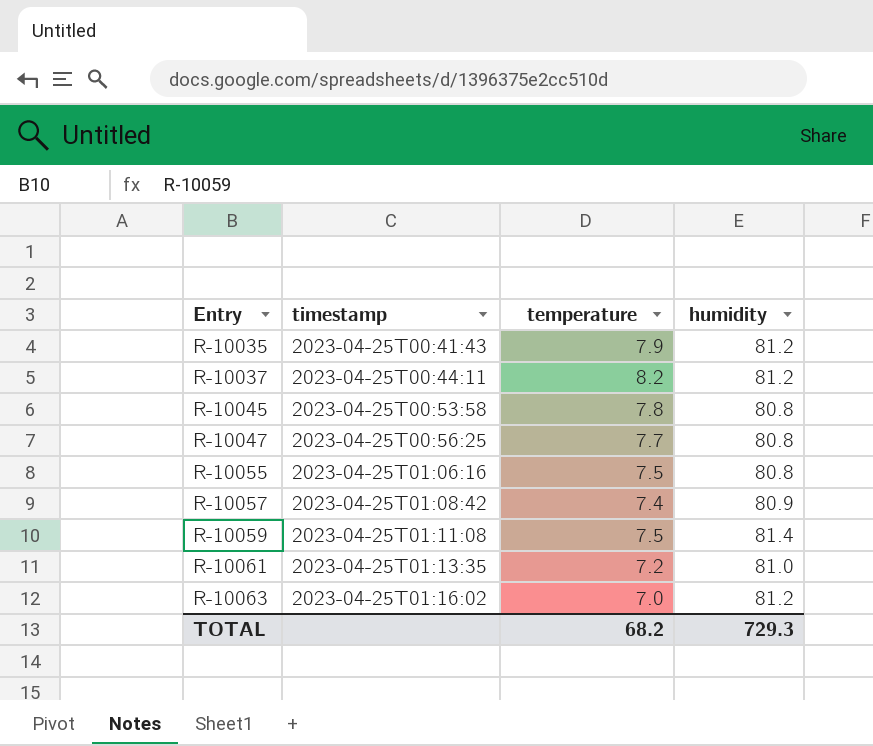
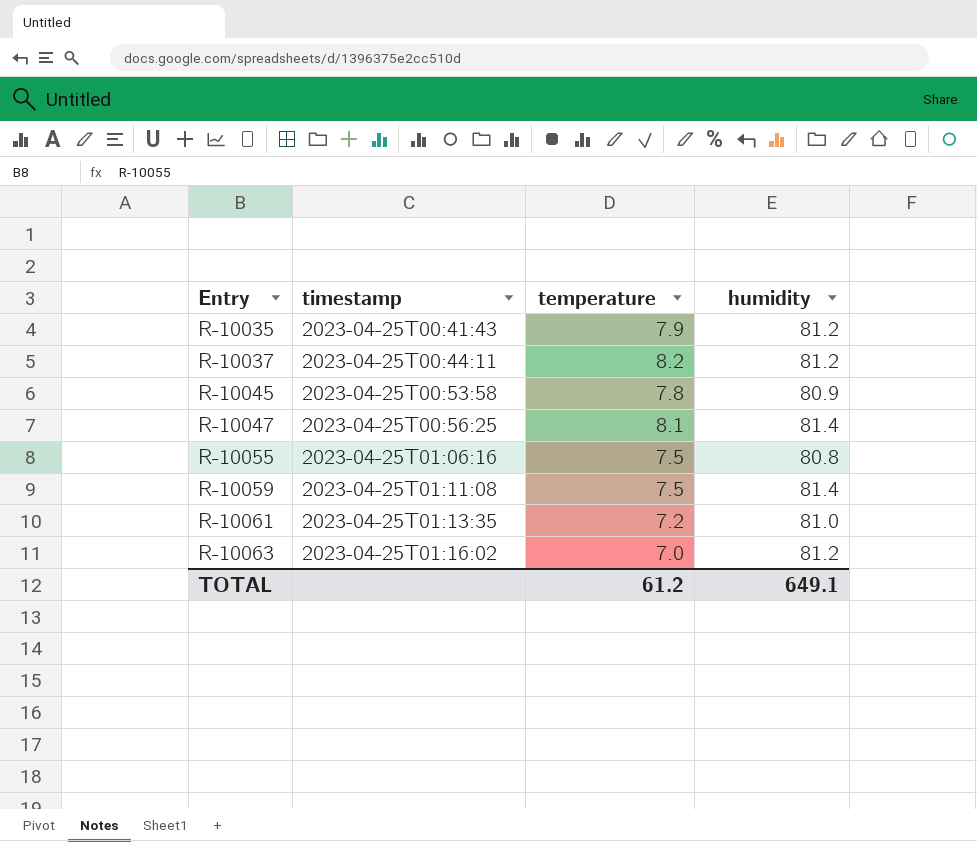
row R-10057: 2023-04-25T01:08:42 | 7.4 | 80.9 -> none
R-10045 | humidity: 80.8 -> 80.9
R-10047 | temperature: 7.7 -> 8.1
R-10047 | humidity: 80.8 -> 81.4
TOTAL | temperature: 68.2 -> 61.2
TOTAL | humidity: 729.3 -> 649.1

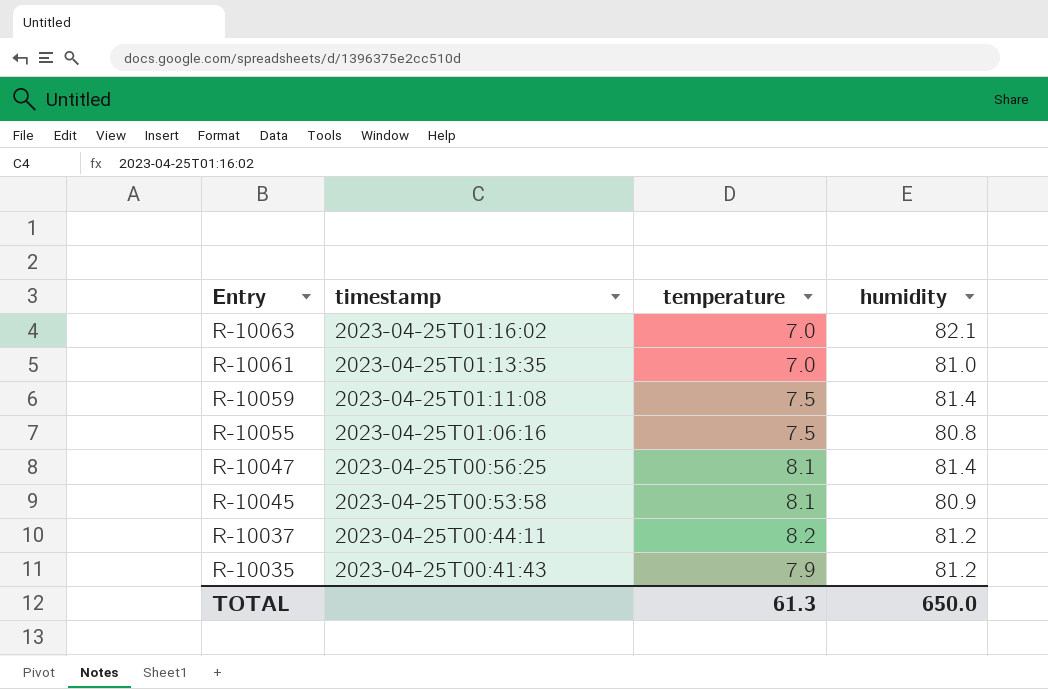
row order: Entry ascending -> Entry descending
R-10063 | humidity: 81.2 -> 82.1
R-10061 | temperature: 7.2 -> 7.0
R-10045 | temperature: 7.8 -> 8.1
TOTAL | temperature: 61.2 -> 61.3
TOTAL | humidity: 649.1 -> 650.0

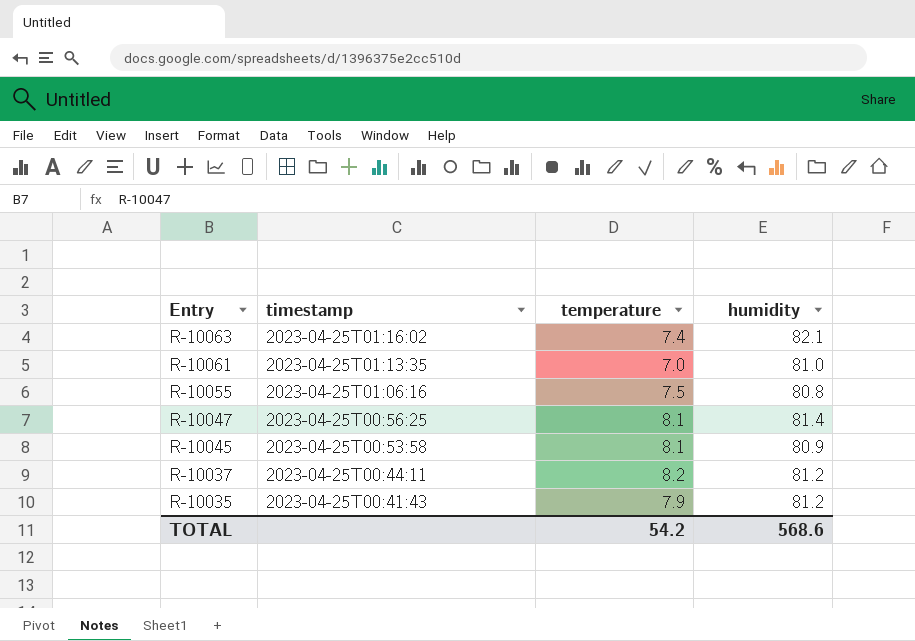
row R-10059: 2023-04-25T01:11:08 | 7.5 | 81.4 -> none
R-10063 | temperature: 7.0 -> 7.4
TOTAL | temperature: 61.3 -> 54.2
TOTAL | humidity: 650.0 -> 568.6

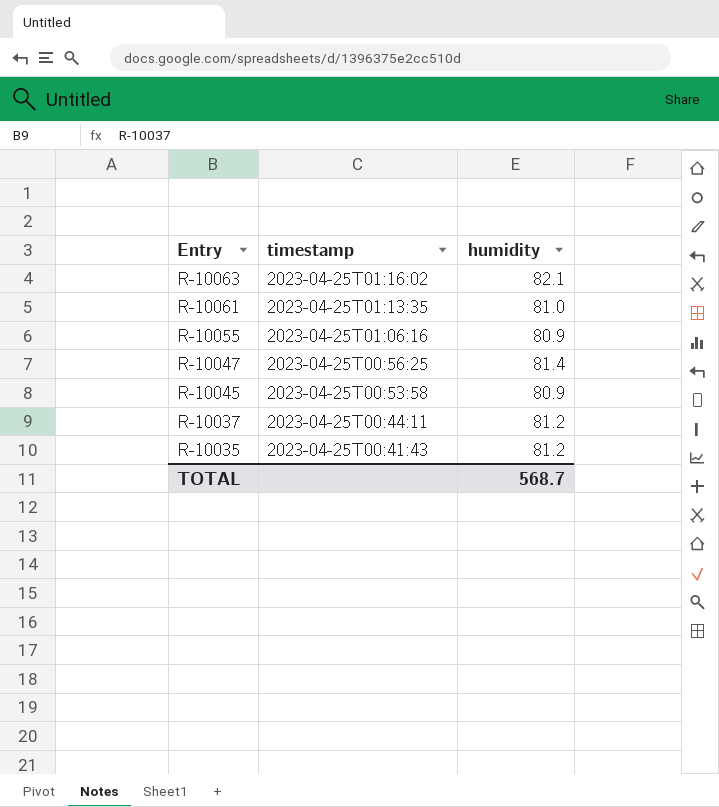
column temperature | position: 3 -> none
R-10055 | humidity: 80.8 -> 80.9
TOTAL | humidity: 568.6 -> 568.7

